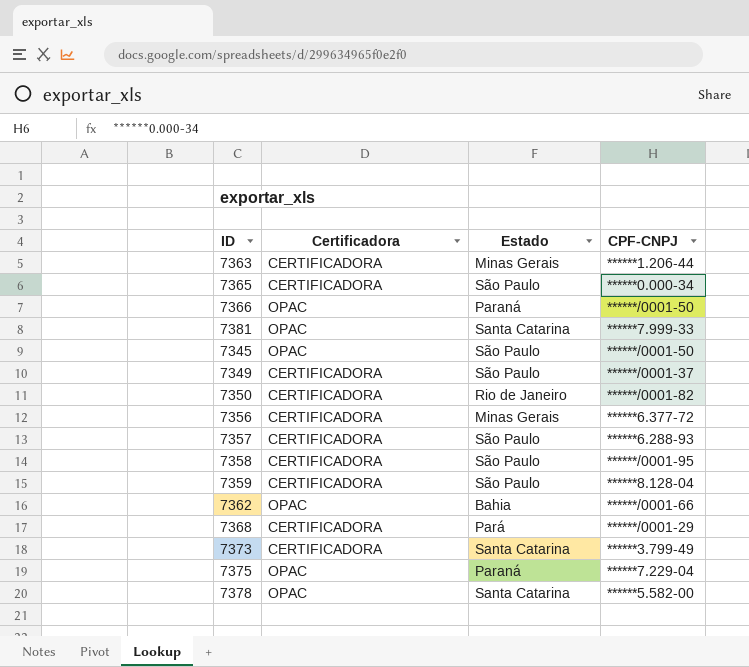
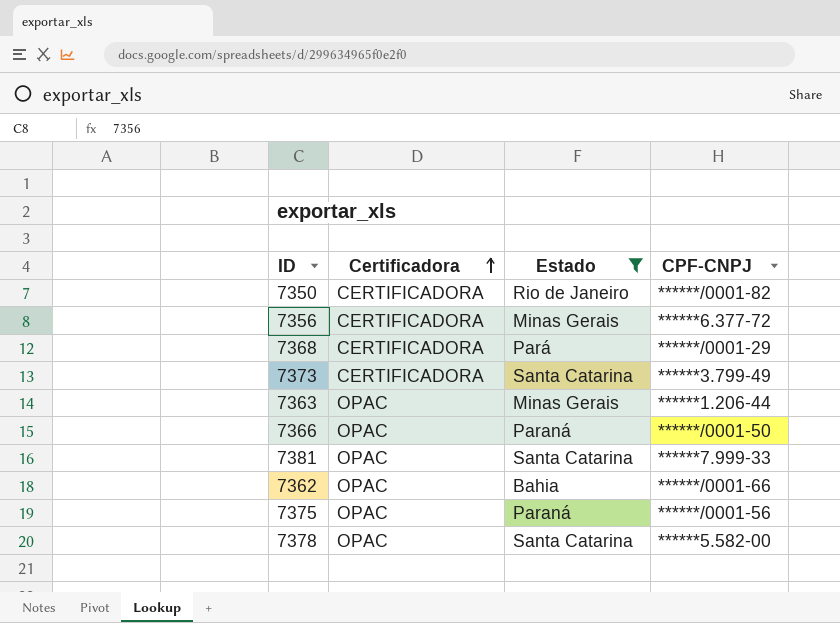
filter: none -> Estado != São Paulo
row order: none -> Certificadora ascending
7363 | Certificadora: CERTIFICADORA -> OPAC
7375 | CPF-CNPJ: ******7.229-04 -> ******/0001-56

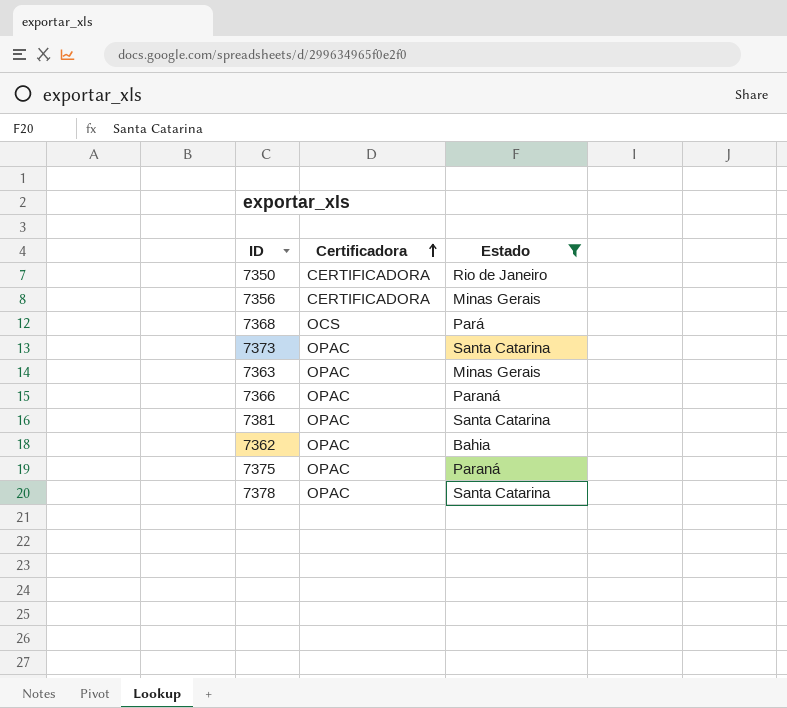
column CPF-CNPJ | position: 4 -> none
7368 | Certificadora: CERTIFICADORA -> OCS
7373 | Certificadora: CERTIFICADORA -> OPAC

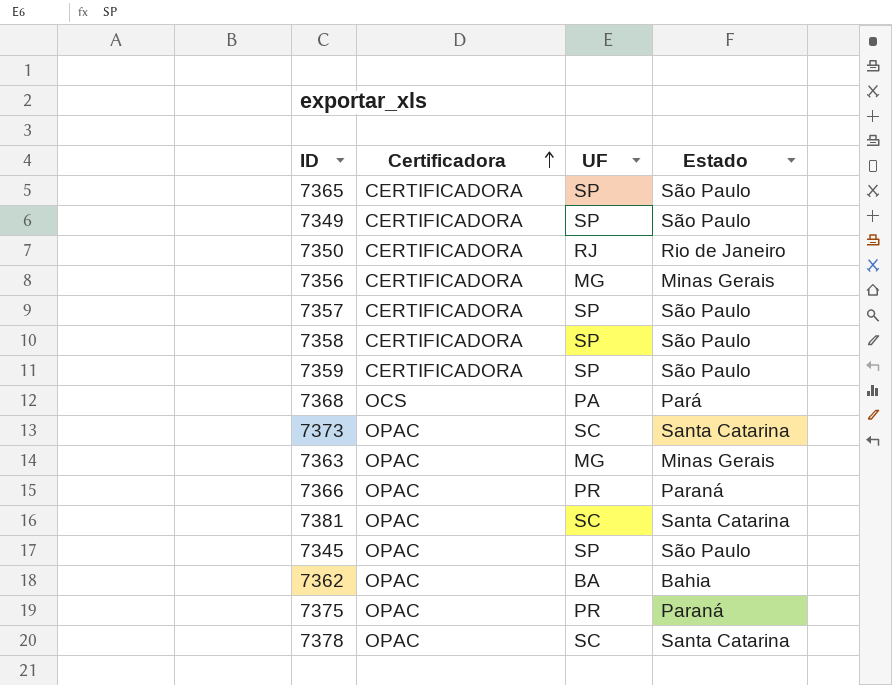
filter: Estado != São Paulo -> none
column UF | position: none -> 3

